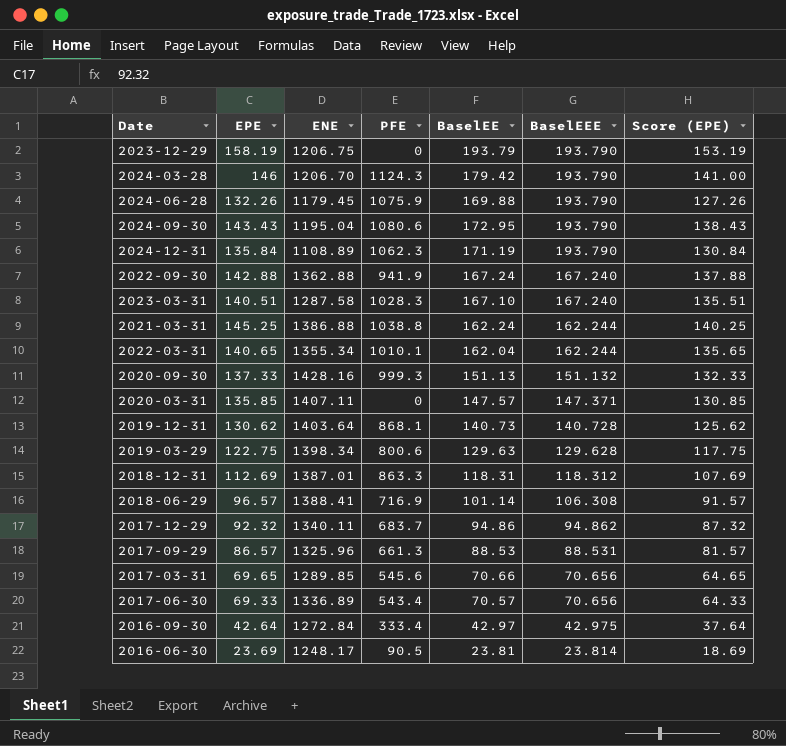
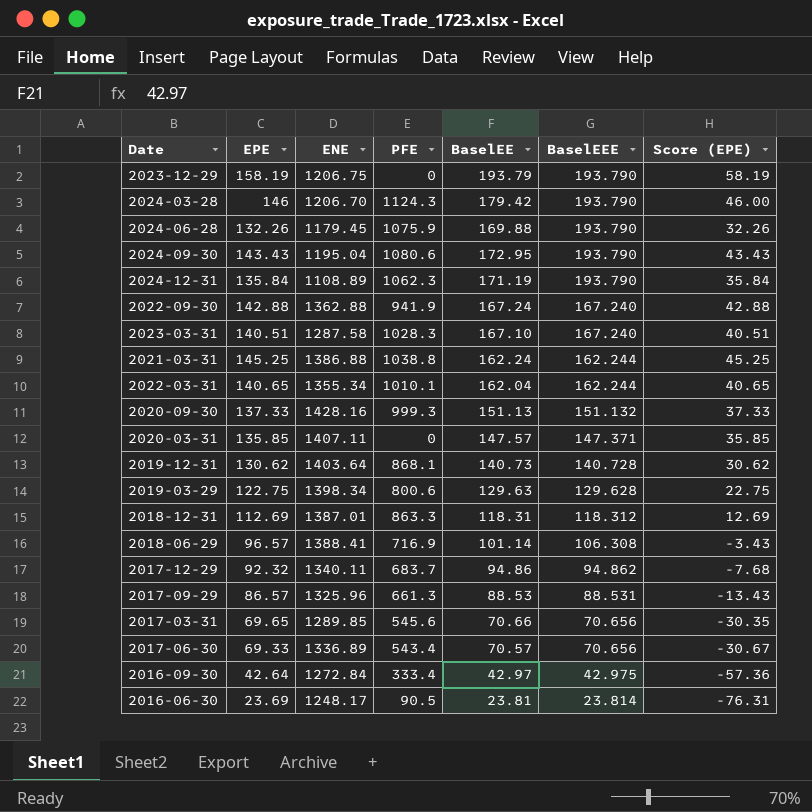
column Score (EPE) | formula: [EPE] - 5 -> [EPE] - 100

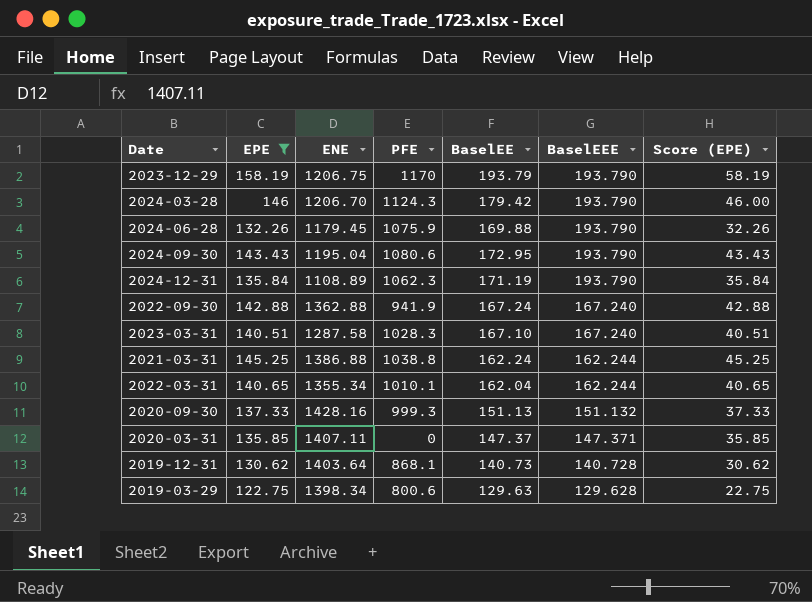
filter: none -> EPE >= 122.75
2023-12-29 | PFE: 0 -> 1170
2020-03-31 | BaselEE: 147.57 -> 147.37

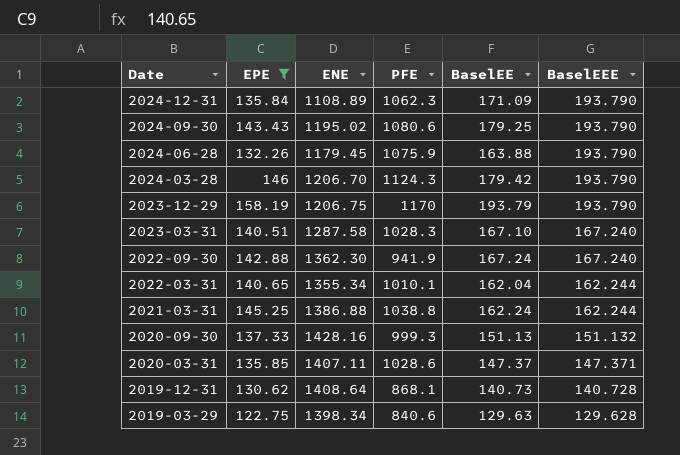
row order: BaselEEE descending -> Date descending
column Score (EPE) | formula: [EPE] - 100 -> none
2024-12-31 | BaselEE: 171.19 -> 171.09
2024-09-30 | ENE: 1195.04 -> 1195.02
2024-09-30 | BaselEE: 172.95 -> 179.25
2024-06-28 | BaselEE: 169.88 -> 163.88
2022-09-30 | ENE: 1362.88 -> 1362.30
2020-03-31 | PFE: 0 -> 1028.6
2019-12-31 | ENE: 1403.64 -> 1408.64
2019-03-29 | PFE: 800.6 -> 840.6

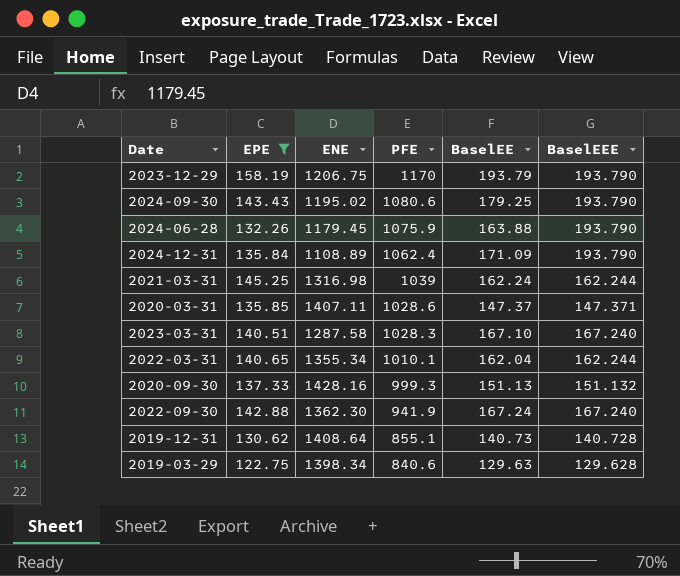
row order: Date descending -> PFE descending
row 2024-03-28: 146 | 1206.70 | 1124.3 | 179.42 | 193.790 -> none
2024-12-31 | PFE: 1062.3 -> 1062.4
2021-03-31 | ENE: 1386.88 -> 1316.98
2021-03-31 | PFE: 1038.8 -> 1039
2019-12-31 | PFE: 868.1 -> 855.1

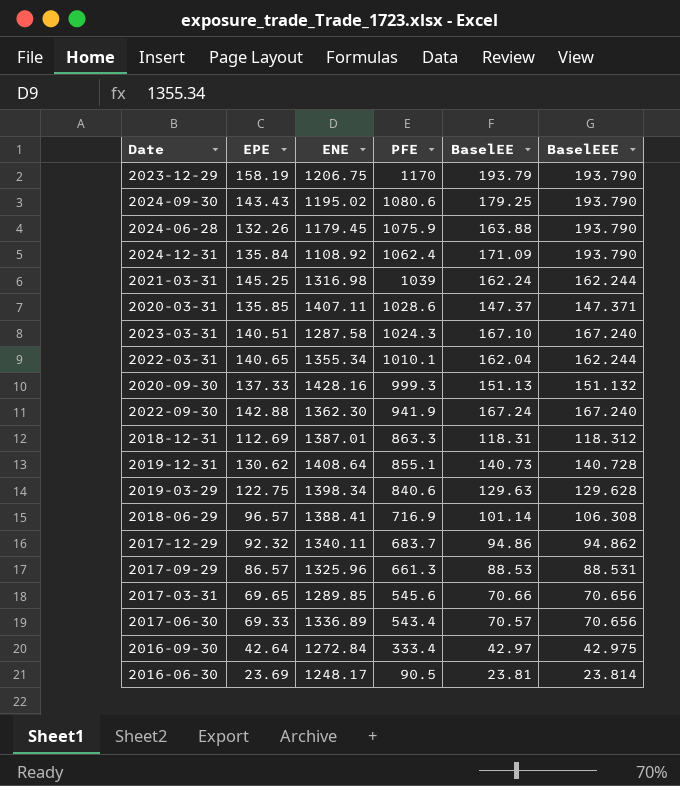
filter: EPE >= 122.75 -> none
2024-12-31 | ENE: 1108.89 -> 1108.92
2023-03-31 | PFE: 1028.3 -> 1024.3

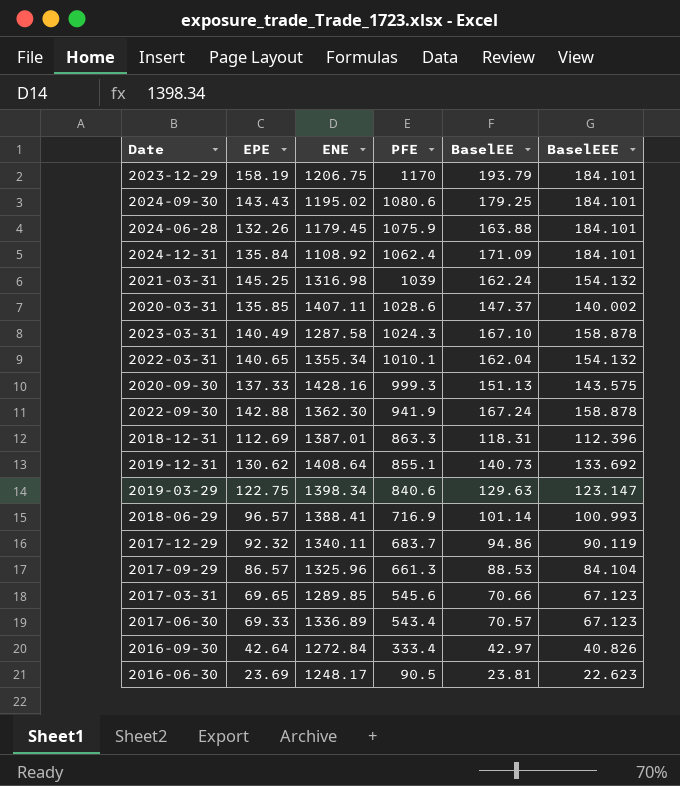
2023-12-29 | BaselEEE: 193.790 -> 184.101
2024-09-30 | BaselEEE: 193.790 -> 184.101
2024-06-28 | BaselEEE: 193.790 -> 184.101
2024-12-31 | BaselEEE: 193.790 -> 184.101
2021-03-31 | BaselEEE: 162.244 -> 154.132
2020-03-31 | BaselEEE: 147.371 -> 140.002
2023-03-31 | EPE: 140.51 -> 140.49
2023-03-31 | BaselEEE: 167.240 -> 158.878
2022-03-31 | BaselEEE: 162.244 -> 154.132
2020-09-30 | BaselEEE: 151.132 -> 143.575
2022-09-30 | BaselEEE: 167.240 -> 158.878
2018-12-31 | BaselEEE: 118.312 -> 112.396
2019-12-31 | BaselEEE: 140.728 -> 133.692
2019-03-29 | BaselEEE: 129.628 -> 123.147
2018-06-29 | BaselEEE: 106.308 -> 100.993
2017-12-29 | BaselEEE: 94.862 -> 90.119
2017-09-29 | BaselEEE: 88.531 -> 84.104
2017-03-31 | BaselEEE: 70.656 -> 67.123
2017-06-30 | BaselEEE: 70.656 -> 67.123
2016-09-30 | BaselEEE: 42.975 -> 40.826
2016-06-30 | BaselEEE: 23.814 -> 22.623

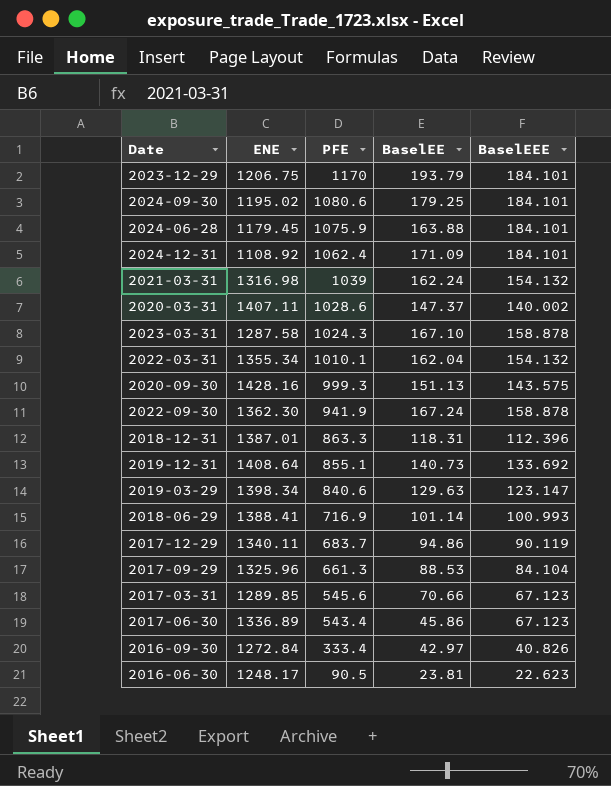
column EPE | position: 2 -> none
2017-06-30 | BaselEE: 70.57 -> 45.86

